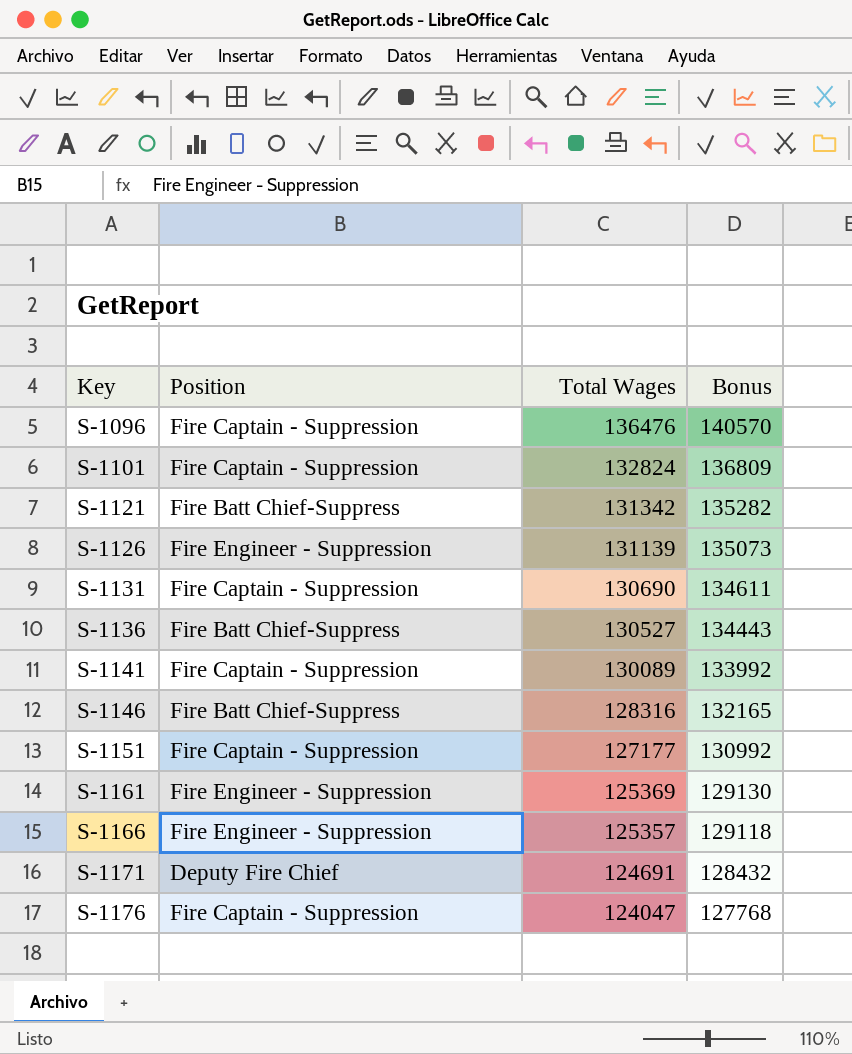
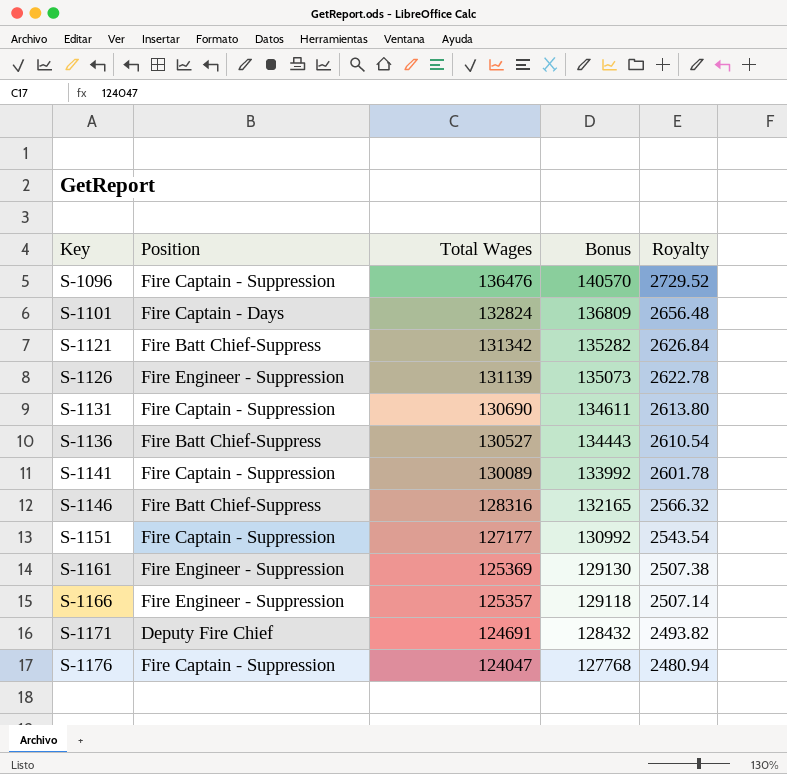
column Royalty | formula: none -> [Total Wages] * 0.02
S-1101 | Position: Fire Captain - Suppression -> Fire Captain - Days

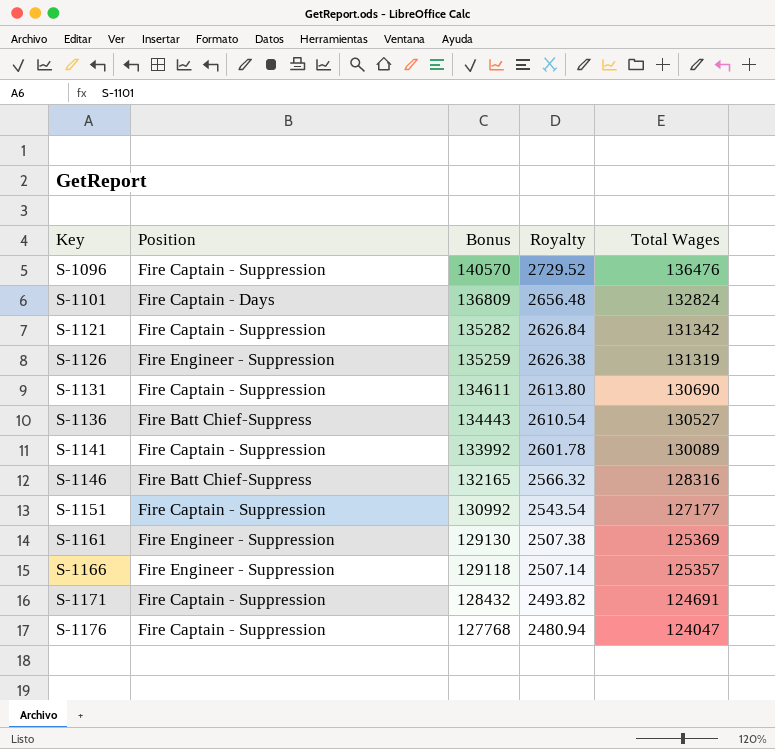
column Total Wages | position: 3 -> 5
S-1121 | Position: Fire Batt Chief-Suppress -> Fire Captain - Suppression
S-1126 | Bonus: 135073 -> 135259
S-1126 | Royalty: 2622.78 -> 2626.38
S-1126 | Total Wages: 131139 -> 131319
S-1171 | Position: Deputy Fire Chief -> Fire Captain - Suppression

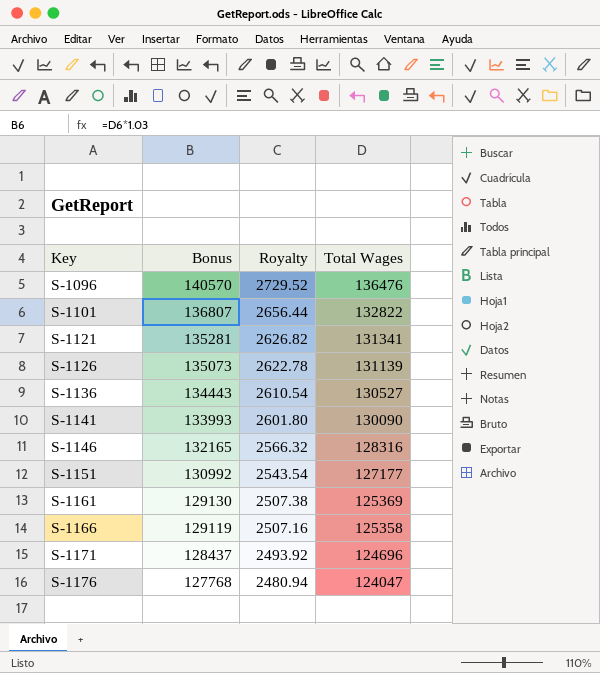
column Position | position: 2 -> none
row S-1131: Fire Captain - Suppression | 134611 | 2613.80 | 130690 -> none
S-1101 | Bonus: 136809 -> 136807
S-1101 | Royalty: 2656.48 -> 2656.44
S-1101 | Total Wages: 132824 -> 132822
S-1121 | Bonus: 135282 -> 135281
S-1121 | Royalty: 2626.84 -> 2626.82
S-1121 | Total Wages: 131342 -> 131341
S-1126 | Bonus: 135259 -> 135073
S-1126 | Royalty: 2626.38 -> 2622.78
S-1126 | Total Wages: 131319 -> 131139
S-1141 | Bonus: 133992 -> 133993
S-1141 | Royalty: 2601.78 -> 2601.80
S-1141 | Total Wages: 130089 -> 130090
S-1166 | Bonus: 129118 -> 129119
S-1166 | Royalty: 2507.14 -> 2507.16
S-1166 | Total Wages: 125357 -> 125358
S-1171 | Bonus: 128432 -> 128437
S-1171 | Royalty: 2493.82 -> 2493.92
S-1171 | Total Wages: 124691 -> 124696

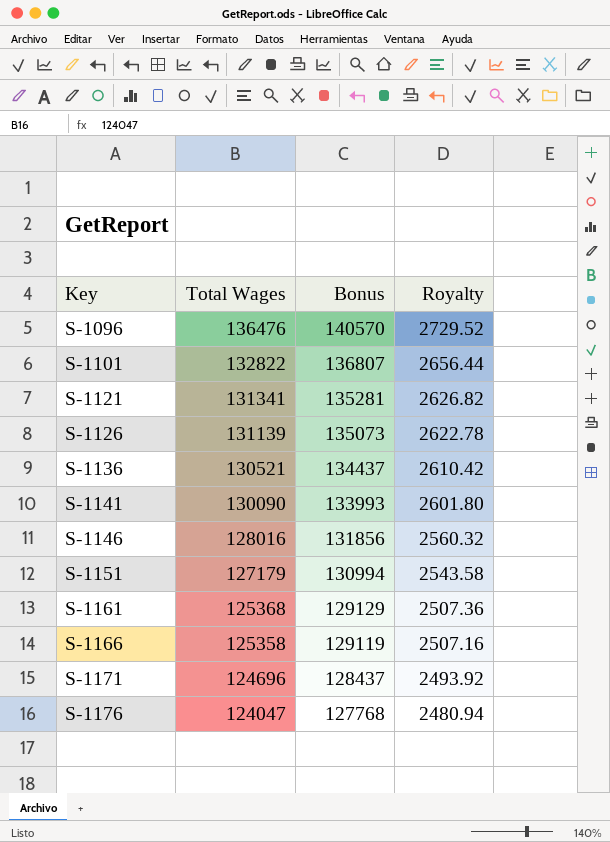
column Total Wages | position: 4 -> 2
S-1136 | Total Wages: 130527 -> 130521
S-1136 | Bonus: 134443 -> 134437
S-1136 | Royalty: 2610.54 -> 2610.42
S-1146 | Total Wages: 128316 -> 128016
S-1146 | Bonus: 132165 -> 131856
S-1146 | Royalty: 2566.32 -> 2560.32
S-1151 | Total Wages: 127177 -> 127179
S-1151 | Bonus: 130992 -> 130994
S-1151 | Royalty: 2543.54 -> 2543.58
S-1161 | Total Wages: 125369 -> 125368
S-1161 | Bonus: 129130 -> 129129
S-1161 | Royalty: 2507.38 -> 2507.36

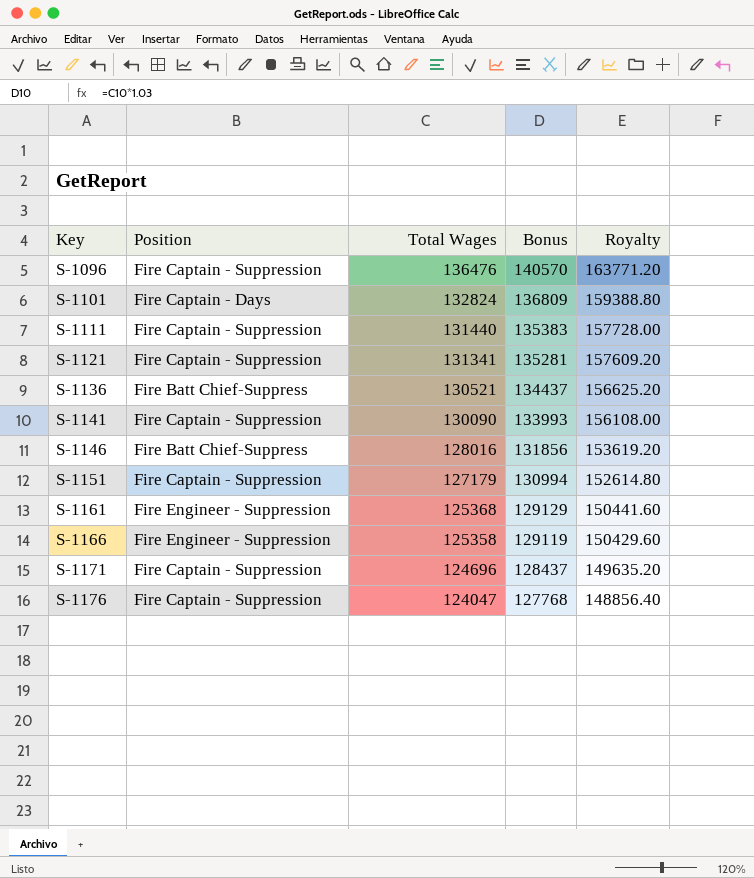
column Position | position: none -> 2
column Royalty | formula: [Total Wages] * 0.02 -> [Total Wages] * 1.2
row S-1126: 131139 | 135073 | 2622.78 -> none
S-1101 | Total Wages: 132822 -> 132824
S-1101 | Bonus: 136807 -> 136809
row S-1111: none -> Fire Captain - Suppression | 131440 | 135383 | 157728.00

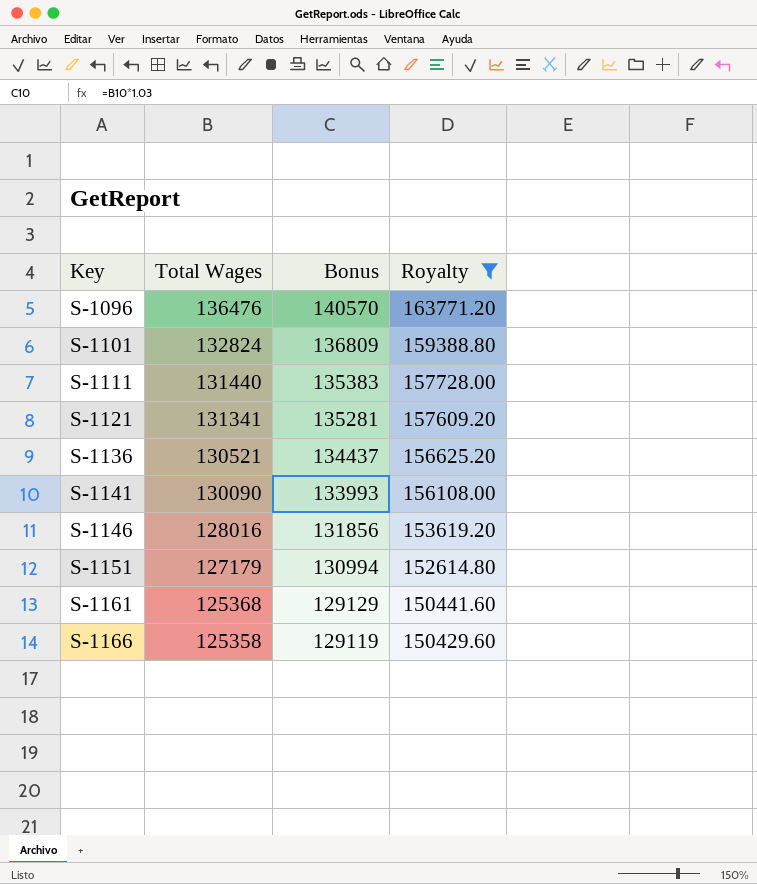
filter: none -> Royalty >= 150429.60
column Position | position: 2 -> none

